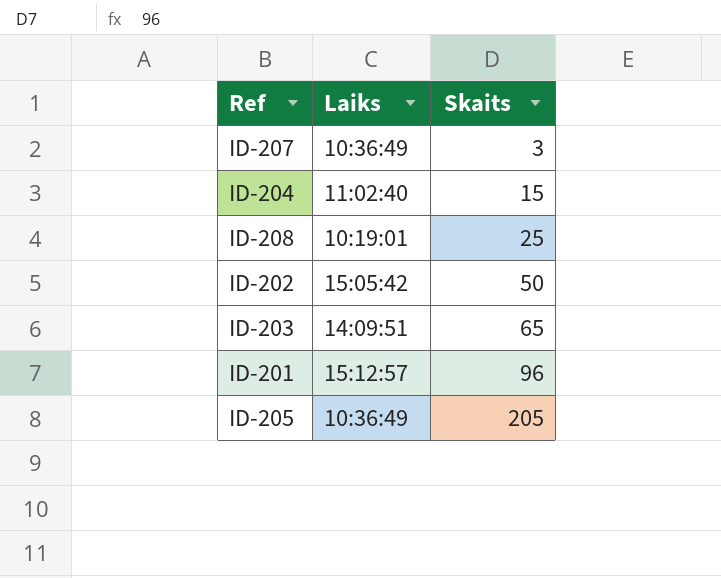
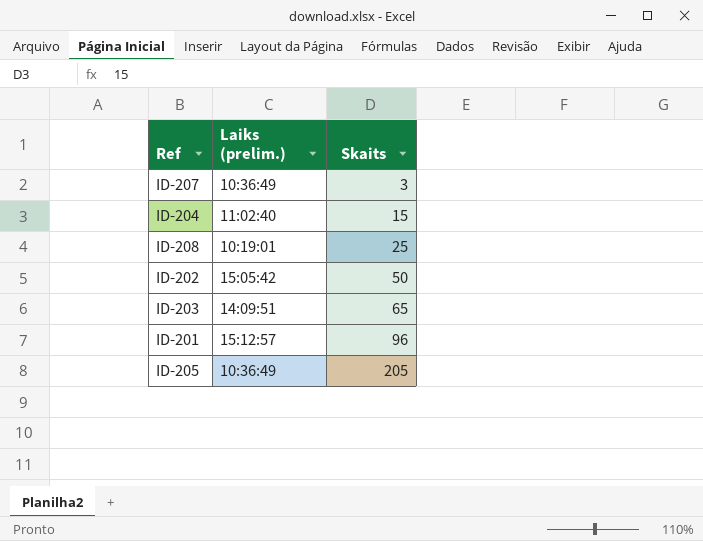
column name: Laiks -> Laiks (prelim.)

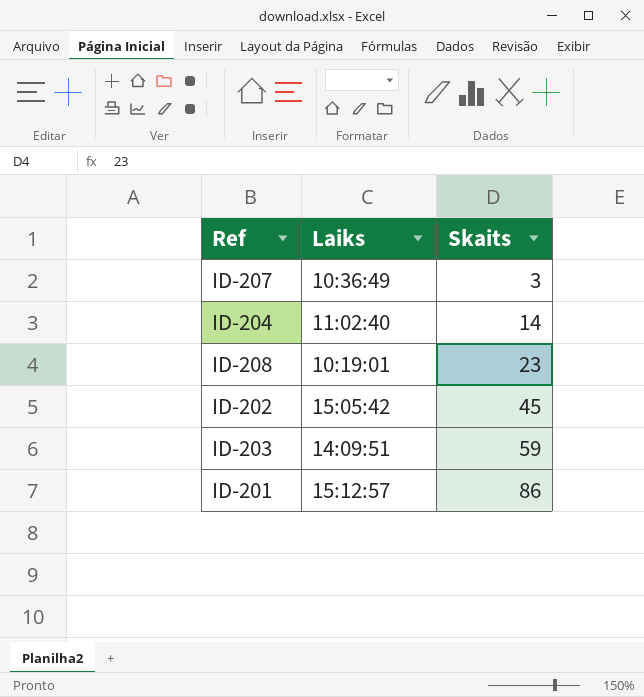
column name: Laiks (prelim.) -> Laiks
row ID-205: 10:36:49 | 205 -> none
ID-204 | Skaits: 15 -> 14
ID-208 | Skaits: 25 -> 23
ID-202 | Skaits: 50 -> 45
ID-203 | Skaits: 65 -> 59
ID-201 | Skaits: 96 -> 86

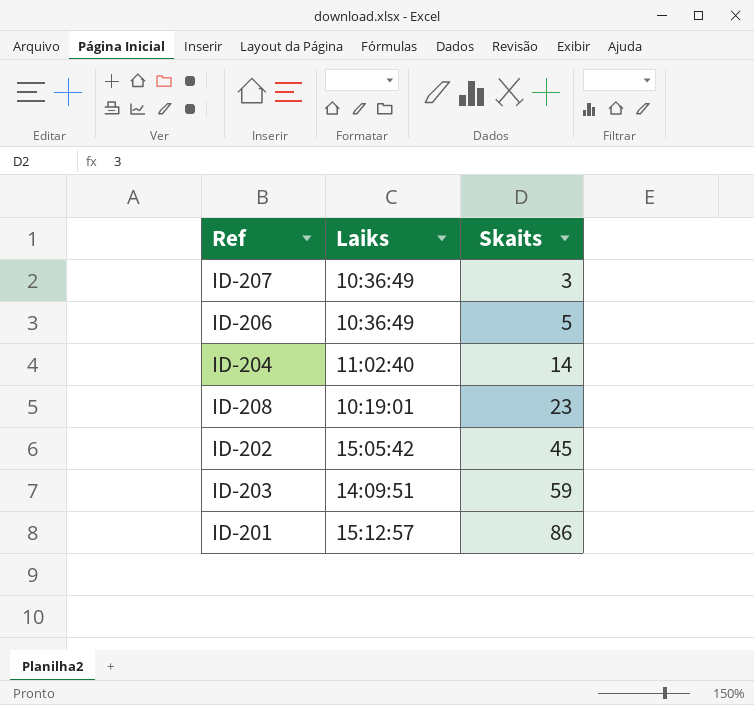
row ID-206: none -> 10:36:49 | 5

